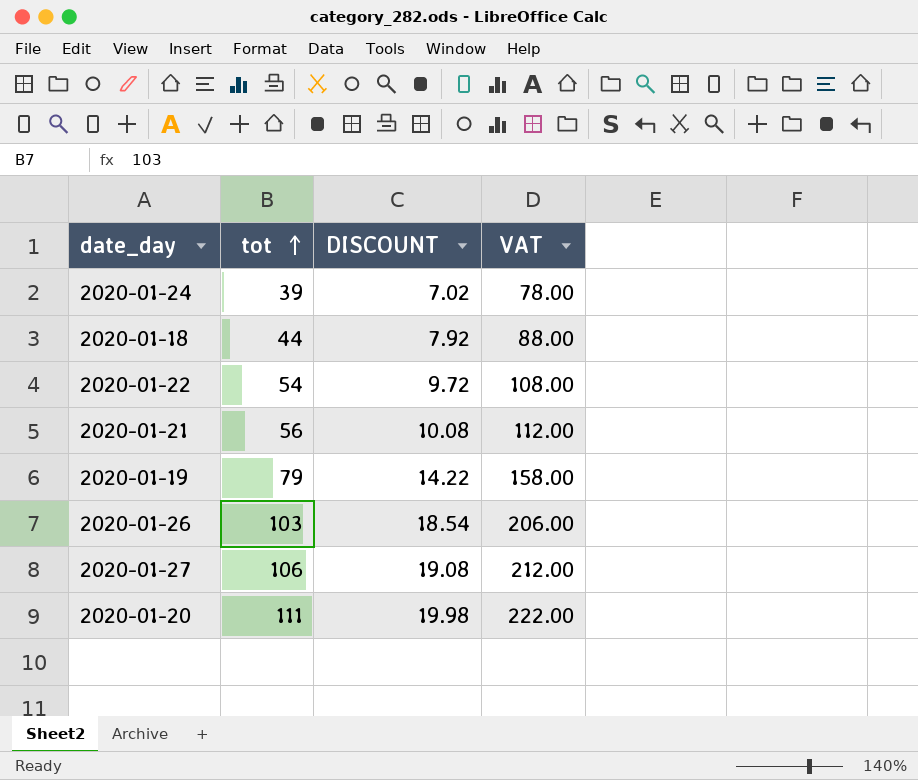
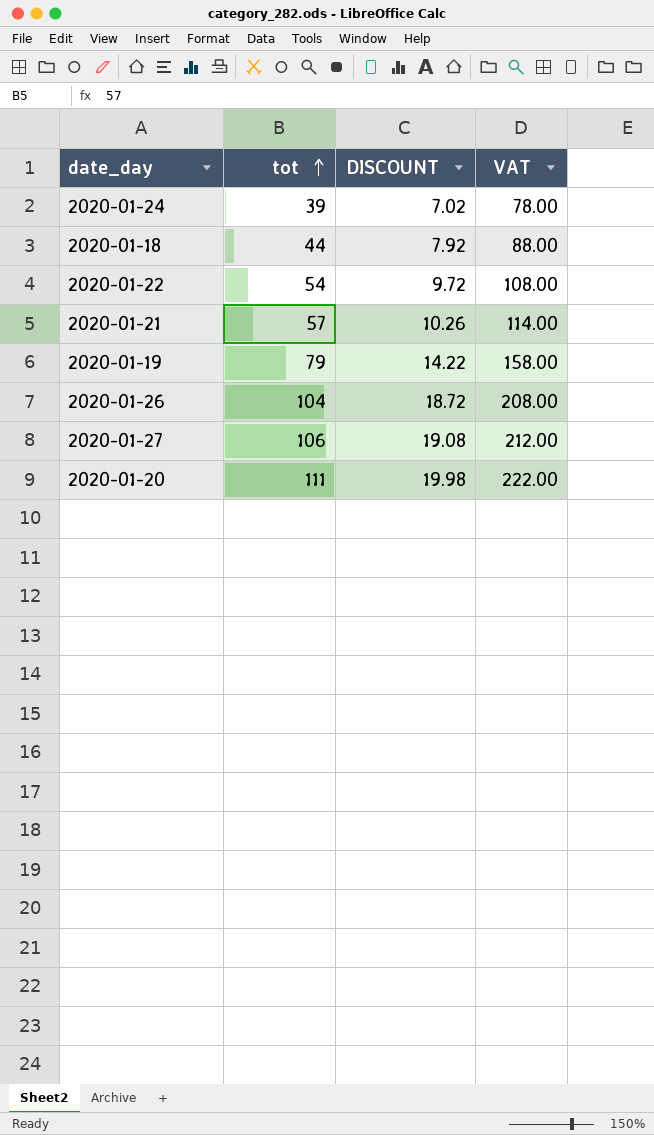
2020-01-21 | tot: 56 -> 57
2020-01-21 | DISCOUNT: 10.08 -> 10.26
2020-01-21 | VAT: 112.00 -> 114.00
2020-01-26 | tot: 103 -> 104
2020-01-26 | DISCOUNT: 18.54 -> 18.72
2020-01-26 | VAT: 206.00 -> 208.00

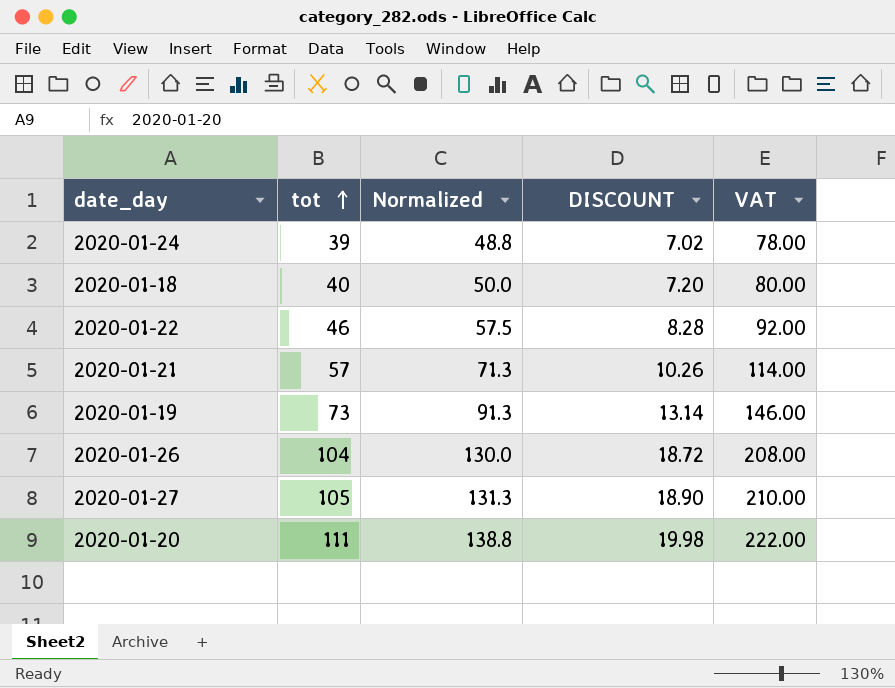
column Normalized | formula: none -> [tot] * 1.25
2020-01-18 | tot: 44 -> 40
2020-01-18 | DISCOUNT: 7.92 -> 7.20
2020-01-18 | VAT: 88.00 -> 80.00
2020-01-22 | tot: 54 -> 46
2020-01-22 | DISCOUNT: 9.72 -> 8.28
2020-01-22 | VAT: 108.00 -> 92.00
2020-01-19 | tot: 79 -> 73
2020-01-19 | DISCOUNT: 14.22 -> 13.14
2020-01-19 | VAT: 158.00 -> 146.00
2020-01-27 | tot: 106 -> 105
2020-01-27 | DISCOUNT: 19.08 -> 18.90
2020-01-27 | VAT: 212.00 -> 210.00

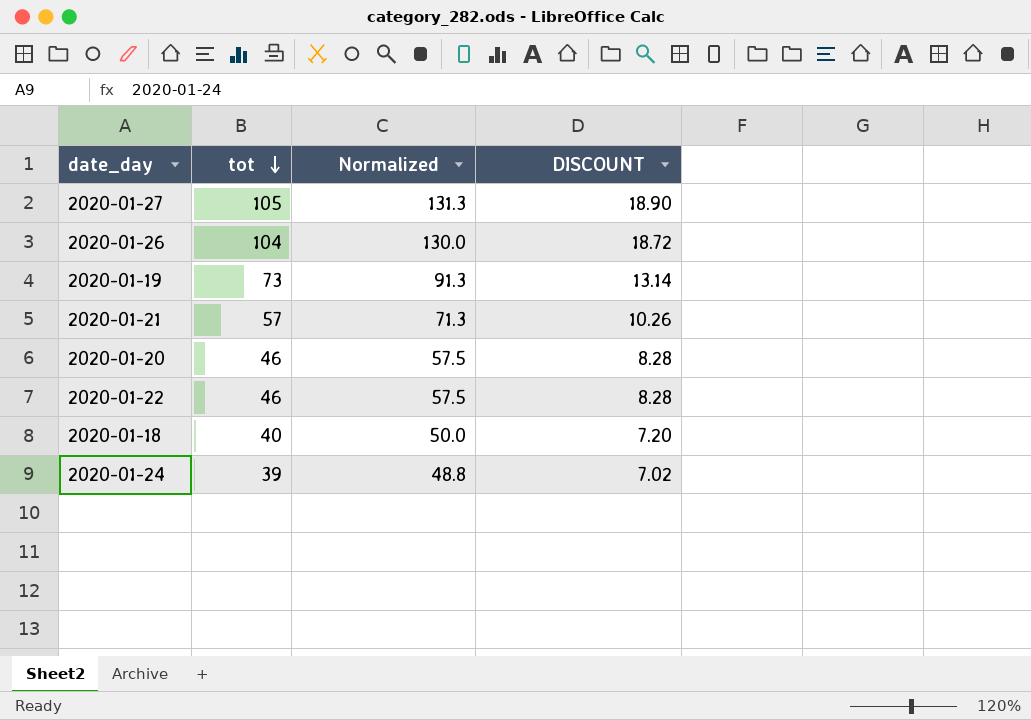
row order: tot ascending -> tot descending
column VAT | formula: [tot] * 2 -> none
2020-01-20 | tot: 111 -> 46
2020-01-20 | Normalized: 138.8 -> 57.5
2020-01-20 | DISCOUNT: 19.98 -> 8.28

